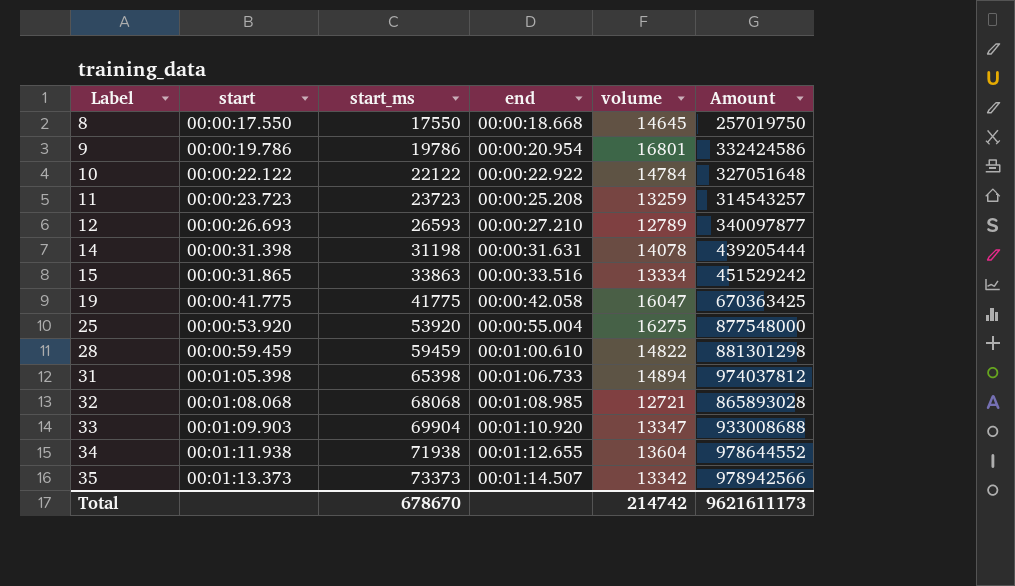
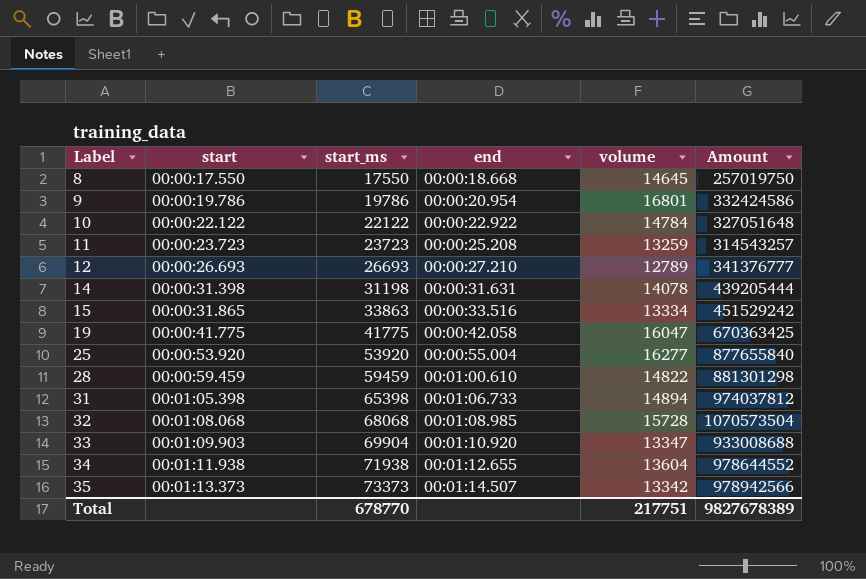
12 | start_ms: 26593 -> 26693
12 | Amount: 340097877 -> 341376777
25 | volume: 16275 -> 16277
25 | Amount: 877548000 -> 877655840
32 | volume: 12721 -> 15728
32 | Amount: 865893028 -> 1070573504
Total | start_ms: 678670 -> 678770
Total | volume: 214742 -> 217751
Total | Amount: 9621611173 -> 9827678389

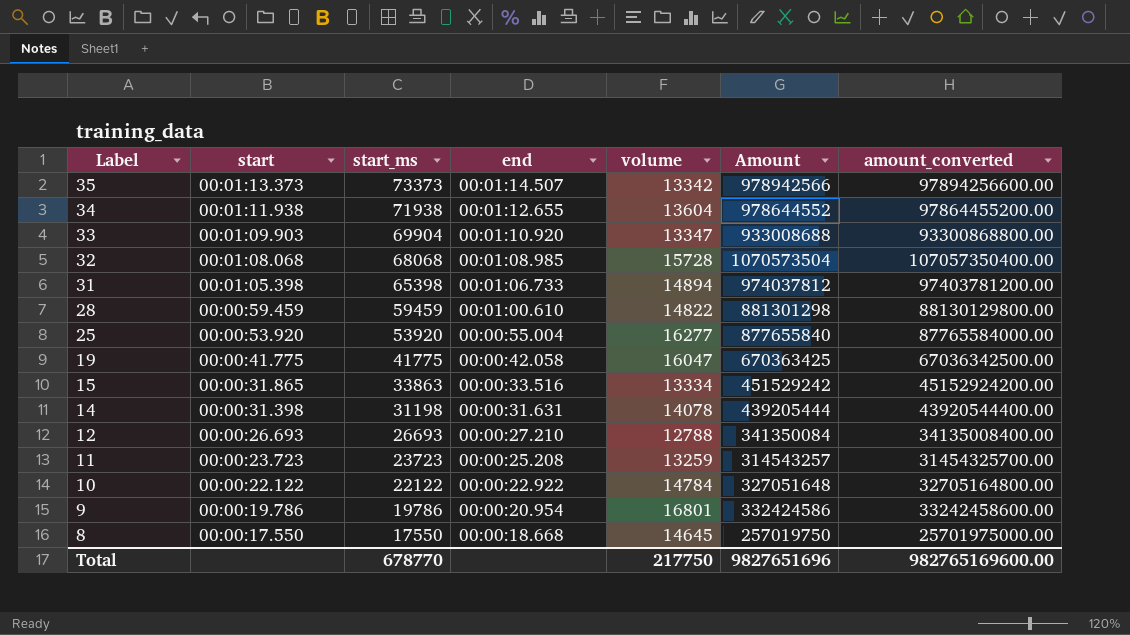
row order: Label ascending -> Label descending
column amount_converted | formula: none -> [Amount] * 100
12 | volume: 12789 -> 12788
12 | Amount: 341376777 -> 341350084
Total | volume: 217751 -> 217750
Total | Amount: 9827678389 -> 9827651696

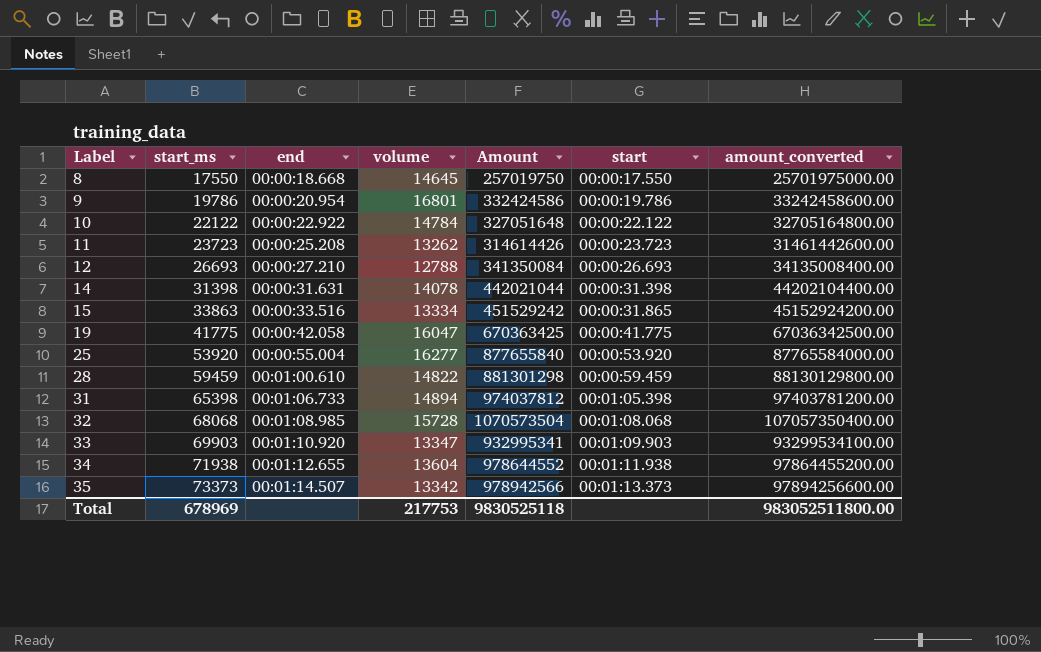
row order: Label descending -> Label ascending
column start | position: 2 -> 6
11 | volume: 13259 -> 13262
11 | Amount: 314543257 -> 314614426
11 | amount_converted: 31454325700.00 -> 31461442600.00
14 | start_ms: 31198 -> 31398
14 | Amount: 439205444 -> 442021044
14 | amount_converted: 43920544400.00 -> 44202104400.00
33 | start_ms: 69904 -> 69903
33 | Amount: 933008688 -> 932995341
33 | amount_converted: 93300868800.00 -> 93299534100.00
Total | start_ms: 678770 -> 678969
Total | volume: 217750 -> 217753
Total | Amount: 9827651696 -> 9830525118
Total | amount_converted: 982765169600.00 -> 983052511800.00

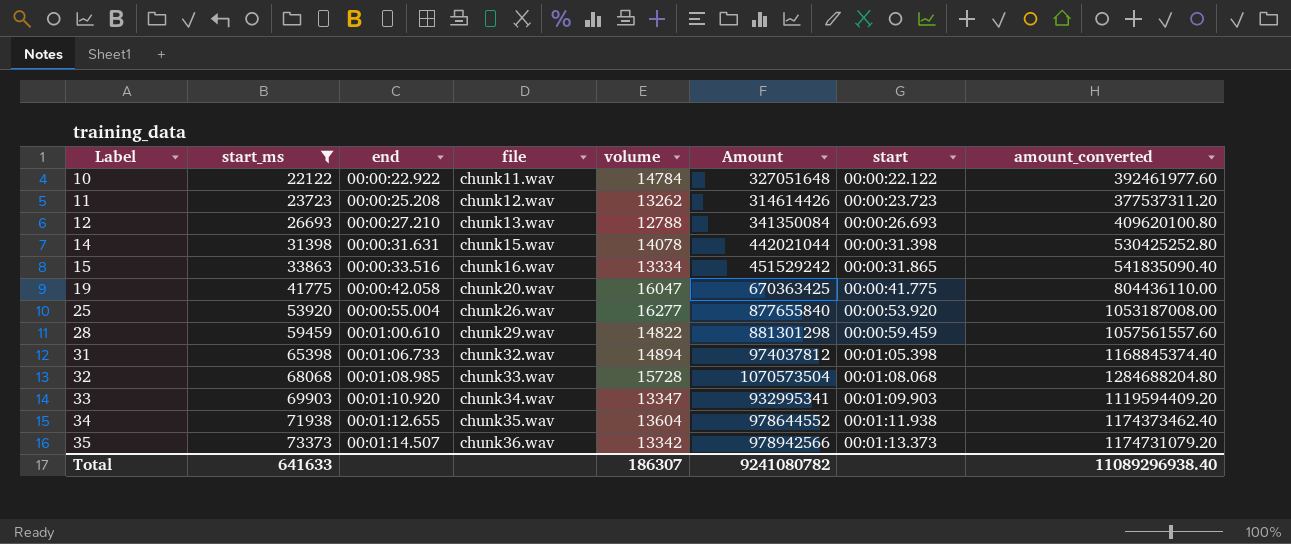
filter: none -> start_ms >= 22122
column file | position: none -> 4
column amount_converted | formula: [Amount] * 100 -> [Amount] * 1.2
Total | start_ms: 678969 -> 641633
Total | volume: 217753 -> 186307
Total | Amount: 9830525118 -> 9241080782
Total | amount_converted: 983052511800.00 -> 11089296938.40

